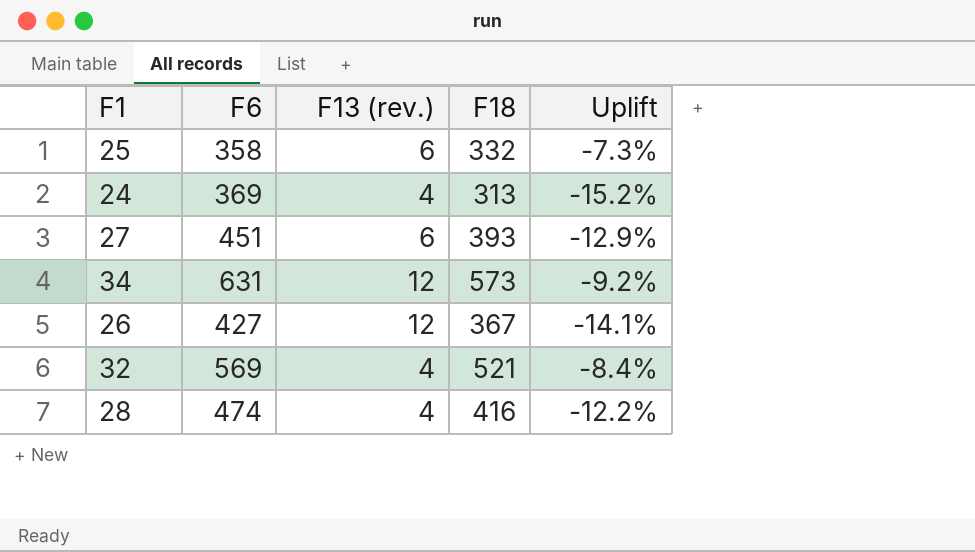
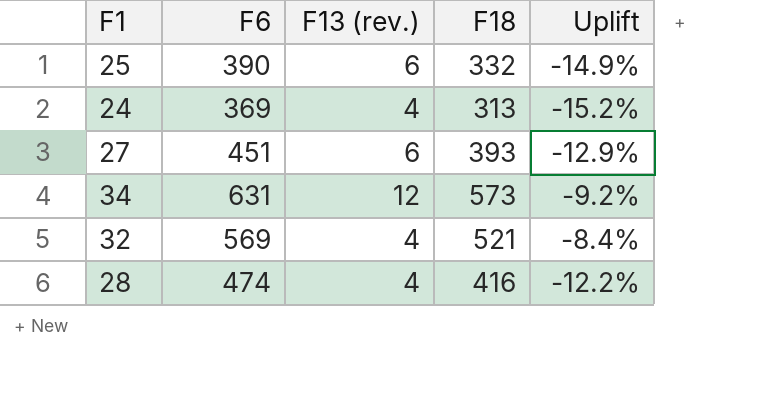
row 26: 427 | 12 | 367 | -14.1% -> none
25 | F6: 358 -> 390
25 | Uplift: -7.3% -> -14.9%

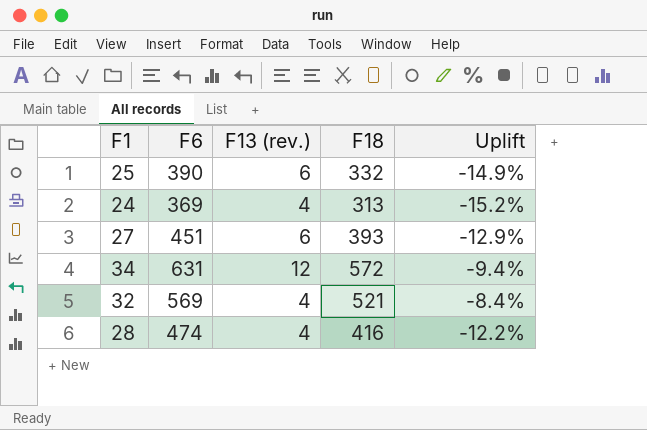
34 | F18: 573 -> 572
34 | Uplift: -9.2% -> -9.4%

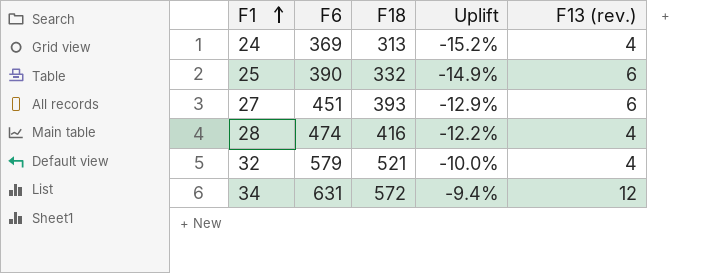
row order: none -> F1 ascending
column F13 (rev.) | position: 3 -> 5
32 | F6: 569 -> 579
32 | Uplift: -8.4% -> -10.0%

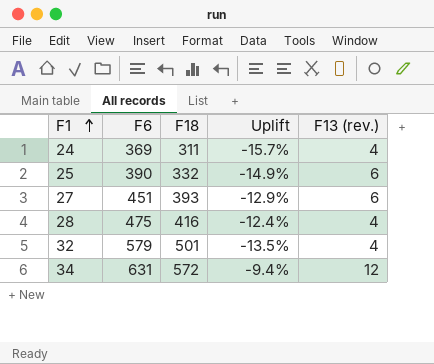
24 | F18: 313 -> 311
24 | Uplift: -15.2% -> -15.7%
28 | F6: 474 -> 475
28 | Uplift: -12.2% -> -12.4%
32 | F18: 521 -> 501
32 | Uplift: -10.0% -> -13.5%

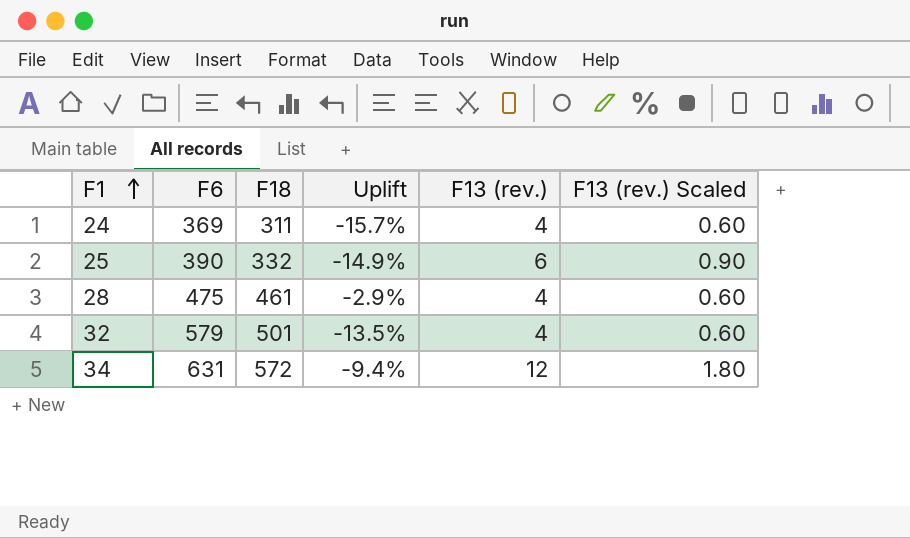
column F13 (rev.) Scaled | formula: none -> [F13 (rev.)] * 0.15
row 27: 451 | 393 | -12.9% | 6 -> none
28 | F18: 416 -> 461
28 | Uplift: -12.4% -> -2.9%

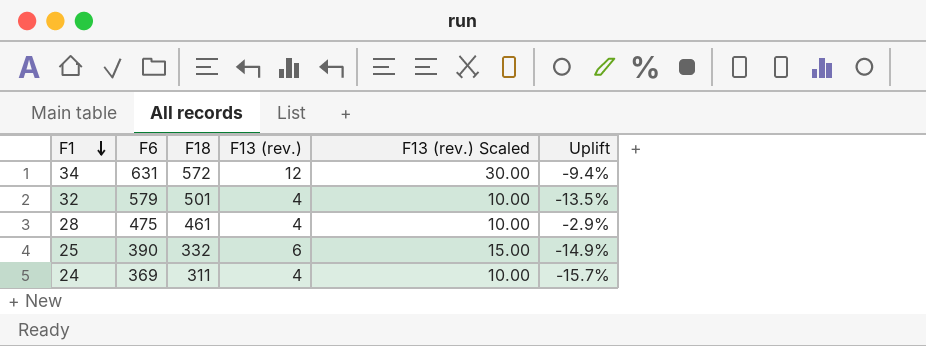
row order: F1 ascending -> F1 descending
column F13 (rev.) Scaled | formula: [F13 (rev.)] * 0.15 -> [F13 (rev.)] * 2.5
column Uplift | position: 4 -> 6

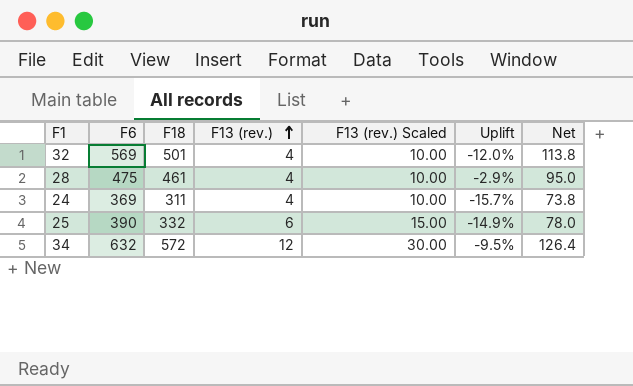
row order: F1 descending -> F13 (rev.) ascending
column Net | formula: none -> [F6] * 0.2
32 | F6: 579 -> 569
32 | Uplift: -13.5% -> -12.0%
34 | F6: 631 -> 632
34 | Uplift: -9.4% -> -9.5%

